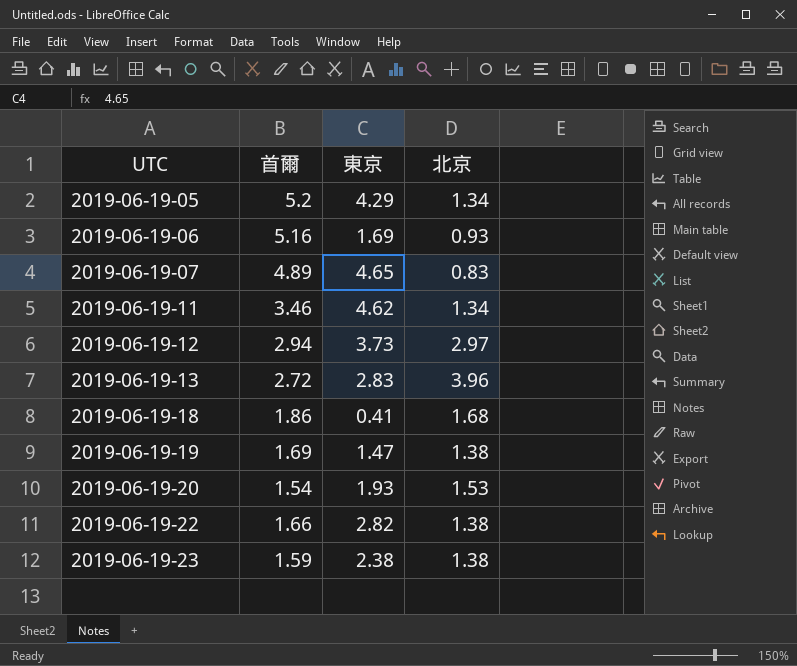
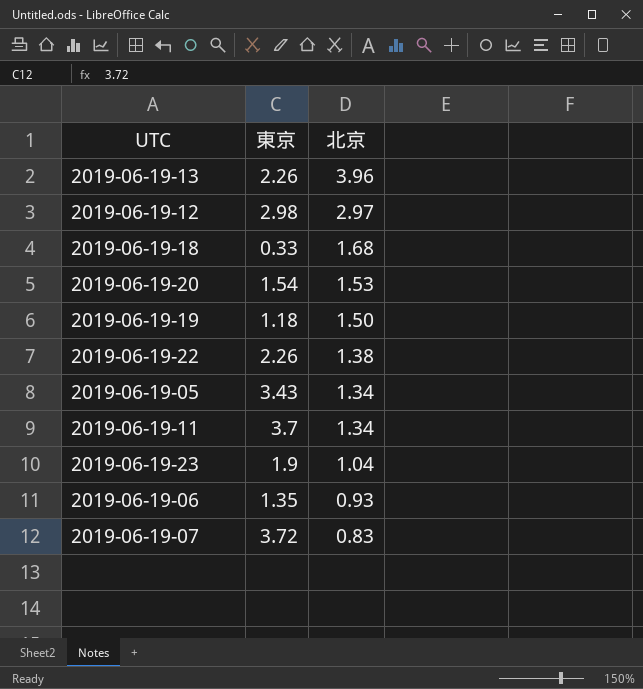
row order: UTC ascending -> 北京 descending
column 首爾 | position: 2 -> none
2019-06-19-13 | 東京: 2.83 -> 2.26
2019-06-19-12 | 東京: 3.73 -> 2.98
2019-06-19-18 | 東京: 0.41 -> 0.33
2019-06-19-20 | 東京: 1.93 -> 1.54
2019-06-19-19 | 東京: 1.47 -> 1.18
2019-06-19-19 | 北京: 1.38 -> 1.50
2019-06-19-22 | 東京: 2.82 -> 2.26
2019-06-19-05 | 東京: 4.29 -> 3.43
2019-06-19-11 | 東京: 4.62 -> 3.7
2019-06-19-23 | 東京: 2.38 -> 1.9
2019-06-19-23 | 北京: 1.38 -> 1.04
2019-06-19-06 | 東京: 1.69 -> 1.35
2019-06-19-07 | 東京: 4.65 -> 3.72

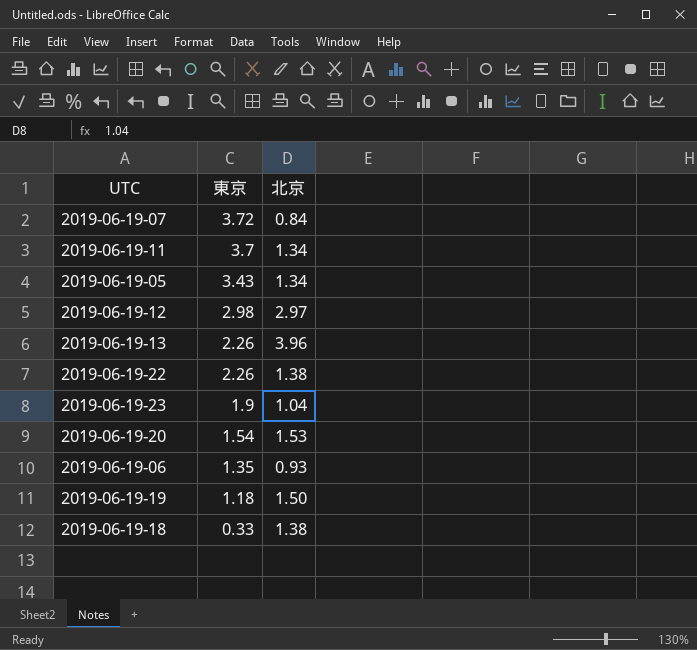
row order: 北京 descending -> 東京 descending
2019-06-19-07 | 北京: 0.83 -> 0.84
2019-06-19-18 | 北京: 1.68 -> 1.38

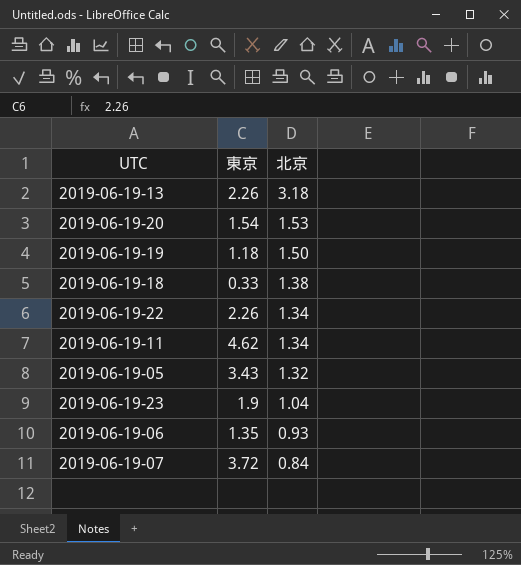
row order: 東京 descending -> 北京 descending
row 2019-06-19-12: 2.98 | 2.97 -> none
2019-06-19-13 | 北京: 3.96 -> 3.18
2019-06-19-22 | 北京: 1.38 -> 1.34
2019-06-19-11 | 東京: 3.7 -> 4.62
2019-06-19-05 | 北京: 1.34 -> 1.32

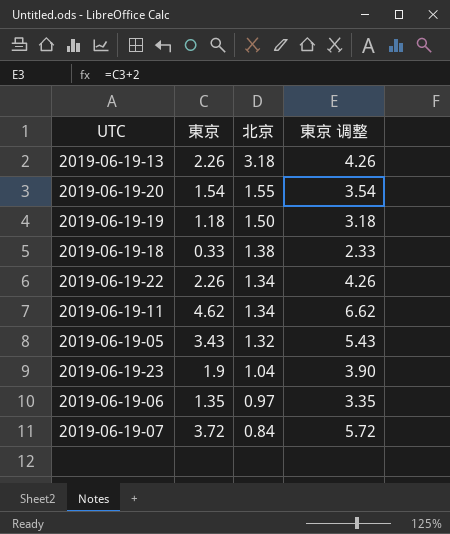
column 東京 调整 | formula: none -> [東京] + 2
2019-06-19-20 | 北京: 1.53 -> 1.55
2019-06-19-06 | 北京: 0.93 -> 0.97

